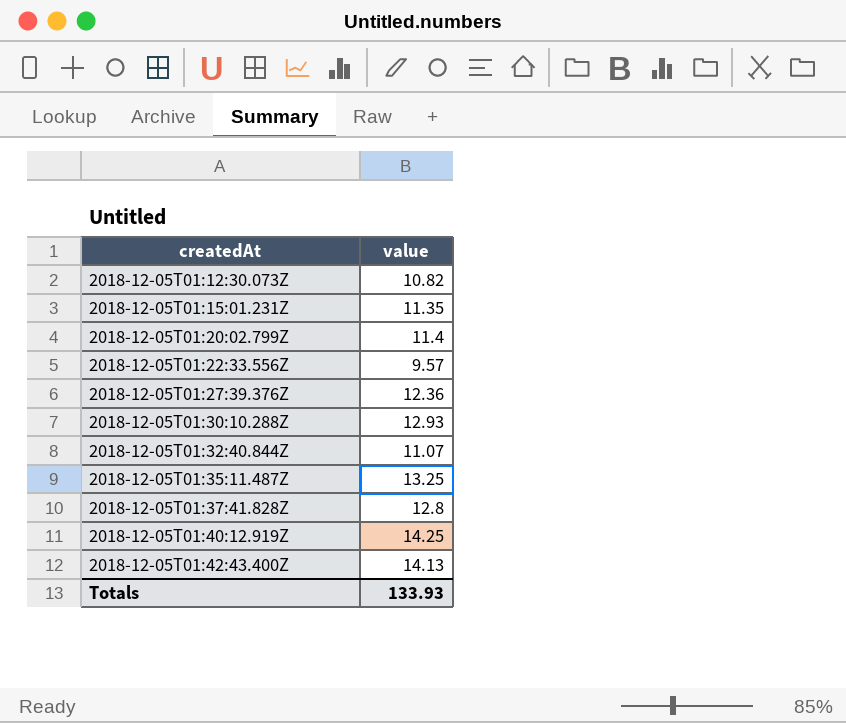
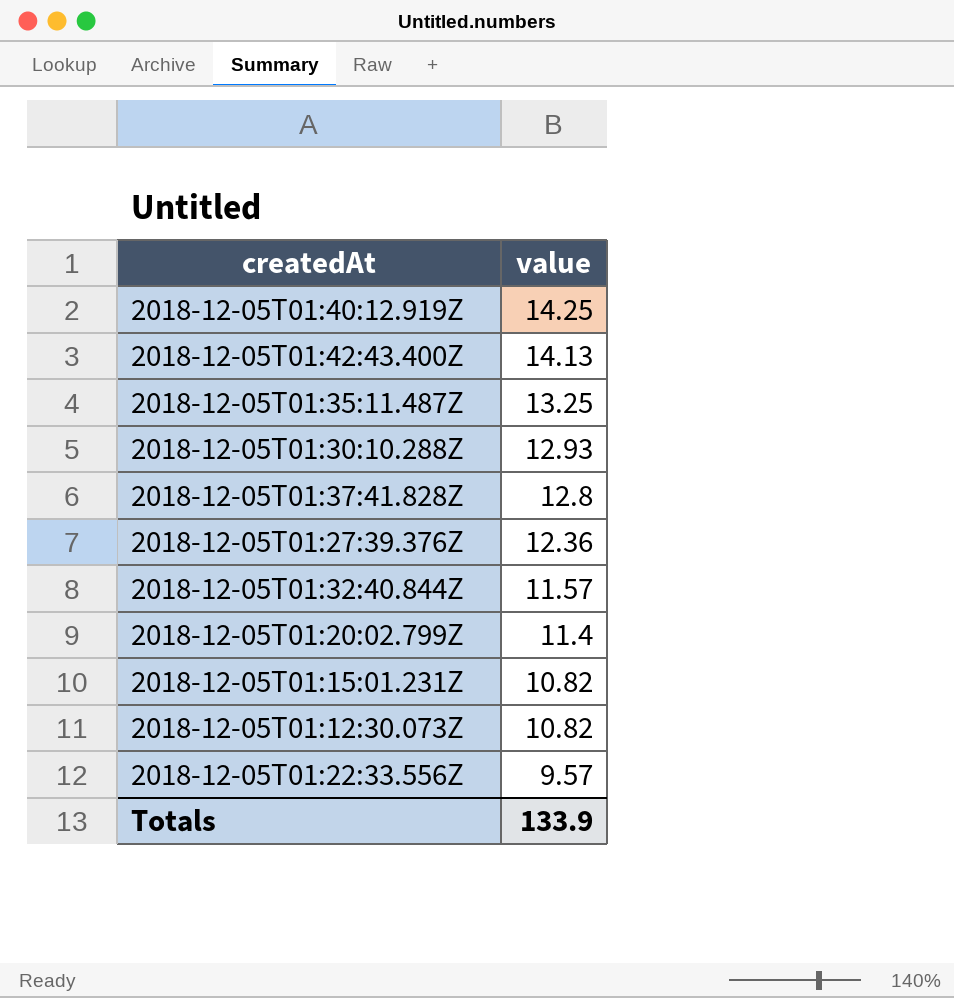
row order: createdAt ascending -> value descending
2018-12-05T01:32:40.844Z | value: 11.07 -> 11.57
2018-12-05T01:15:01.231Z | value: 11.35 -> 10.82
Totals | value: 133.93 -> 133.9

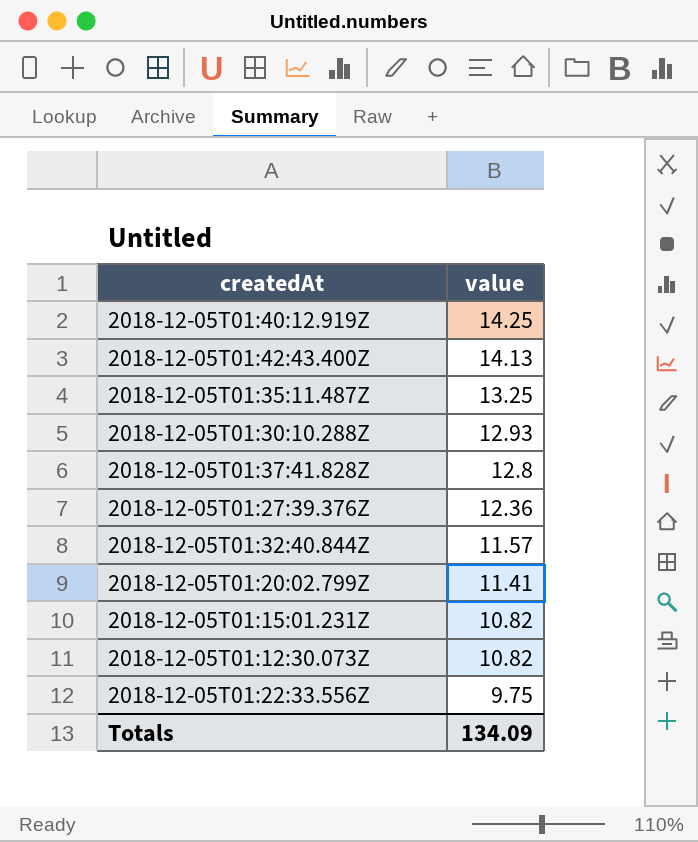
2018-12-05T01:20:02.799Z | value: 11.4 -> 11.41
2018-12-05T01:22:33.556Z | value: 9.57 -> 9.75
Totals | value: 133.9 -> 134.09

